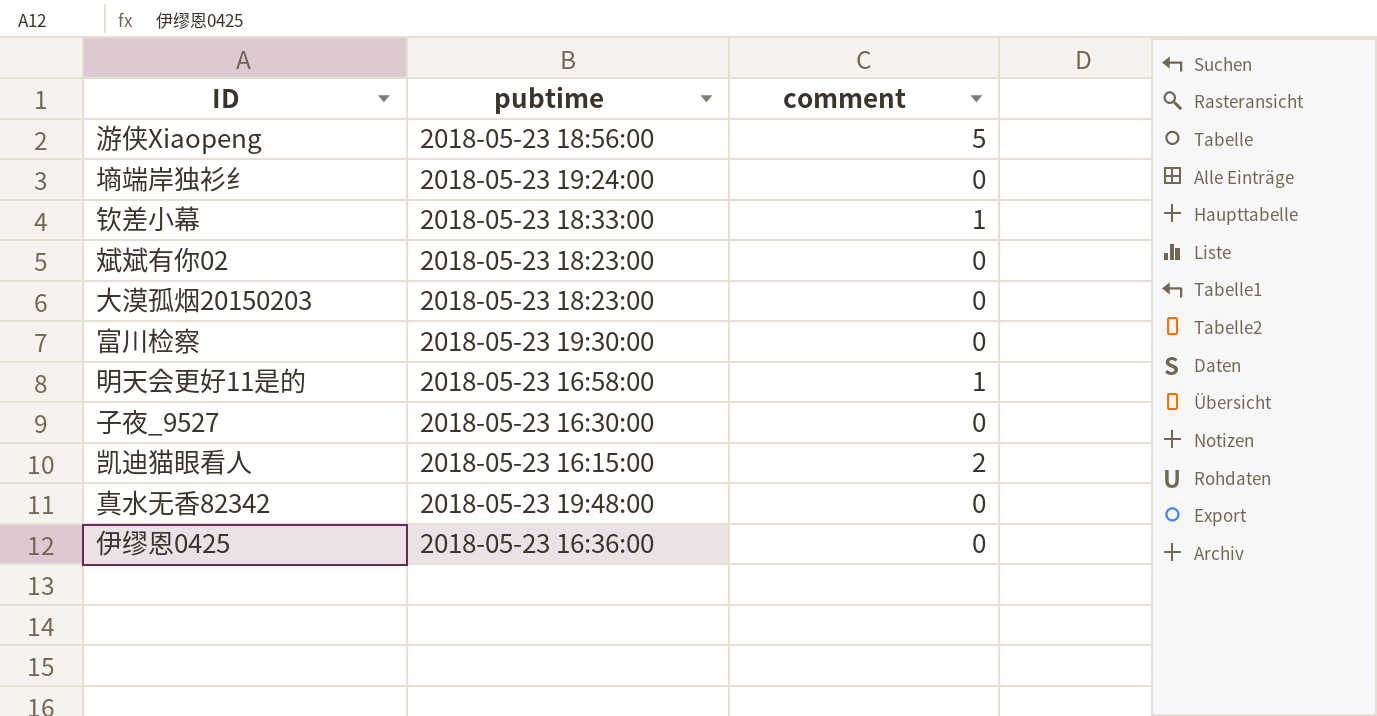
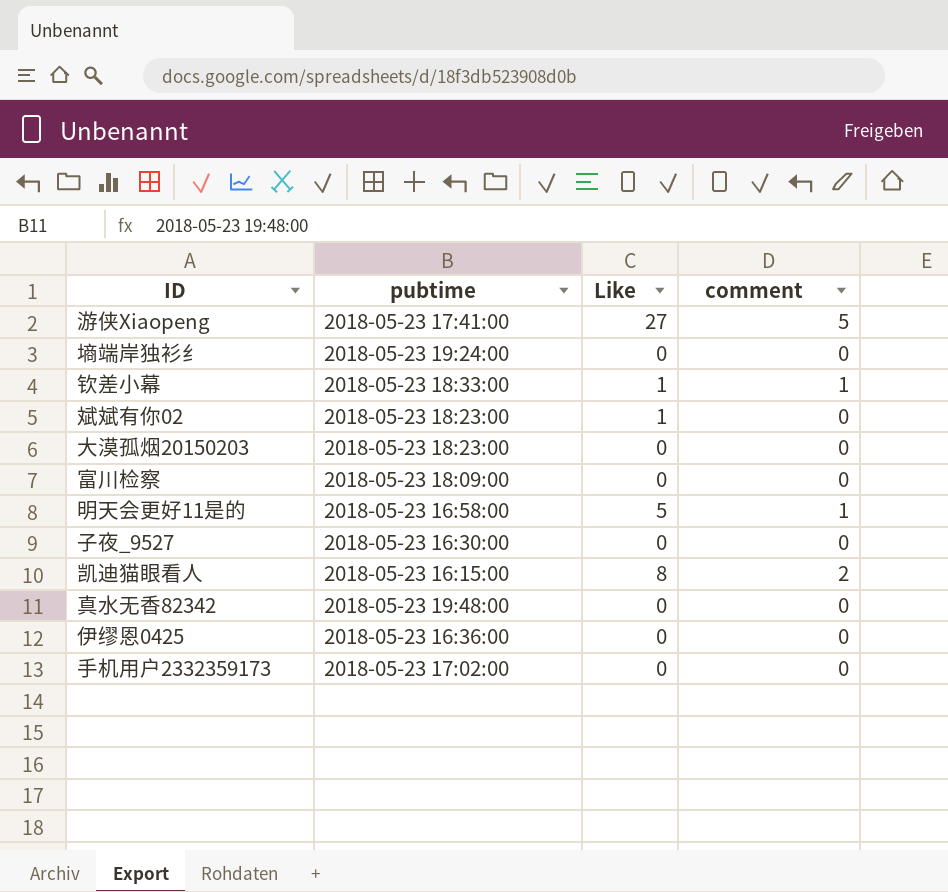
column Like | position: none -> 3
游侠Xiaopeng | pubtime: 2018-05-23 18:56:00 -> 2018-05-23 17:41:00
富川检察 | pubtime: 2018-05-23 19:30:00 -> 2018-05-23 18:09:00
row 手机用户2332359173: none -> 2018-05-23 17:02:00 | 0 | 0

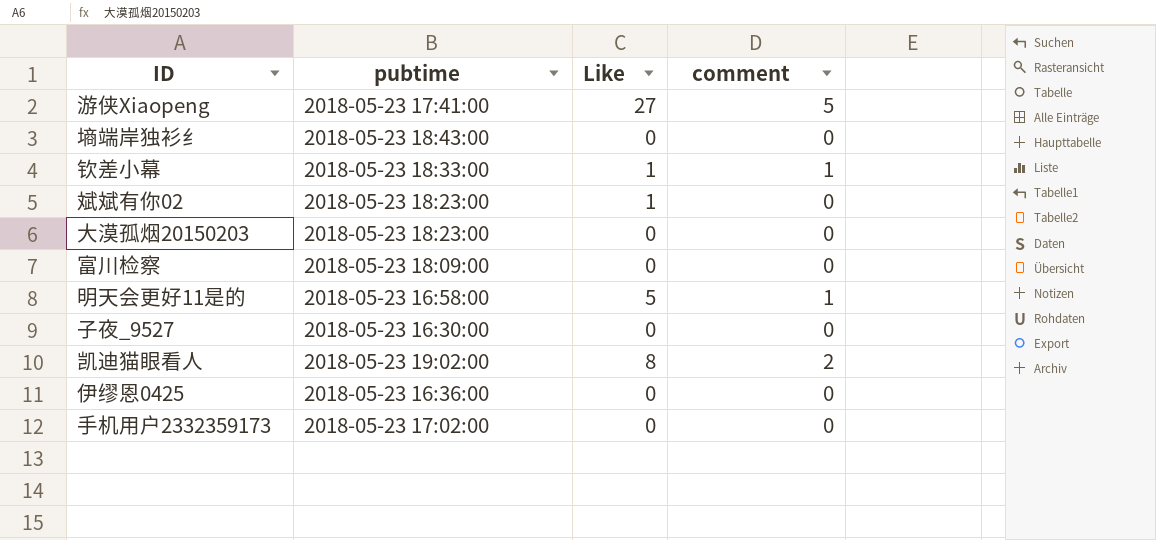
row 真水无香82342: 2018-05-23 19:48:00 | 0 | 0 -> none
墒端岸独衫纟 | pubtime: 2018-05-23 19:24:00 -> 2018-05-23 18:43:00
凯迪猫眼看人 | pubtime: 2018-05-23 16:15:00 -> 2018-05-23 19:02:00

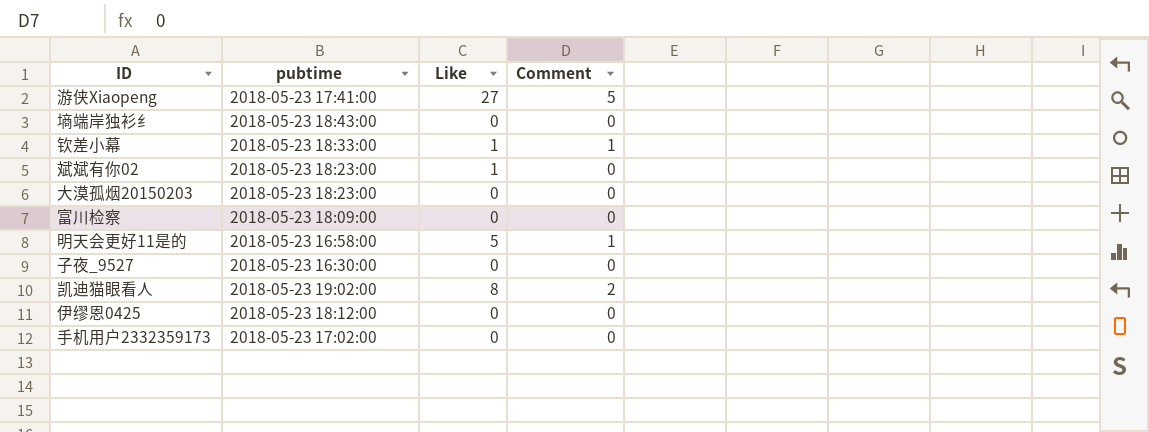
column name: comment -> Comment
伊缪恩0425 | pubtime: 2018-05-23 16:36:00 -> 2018-05-23 18:12:00

